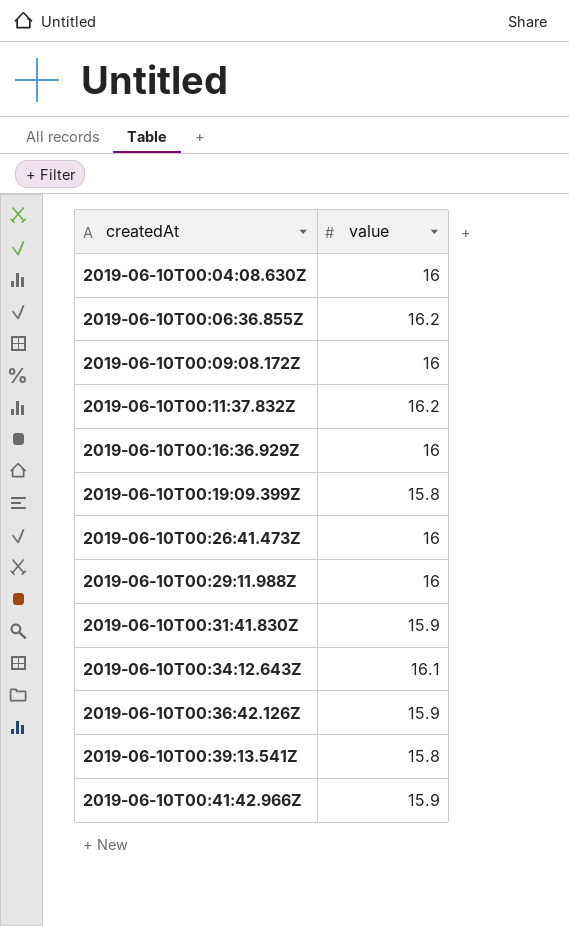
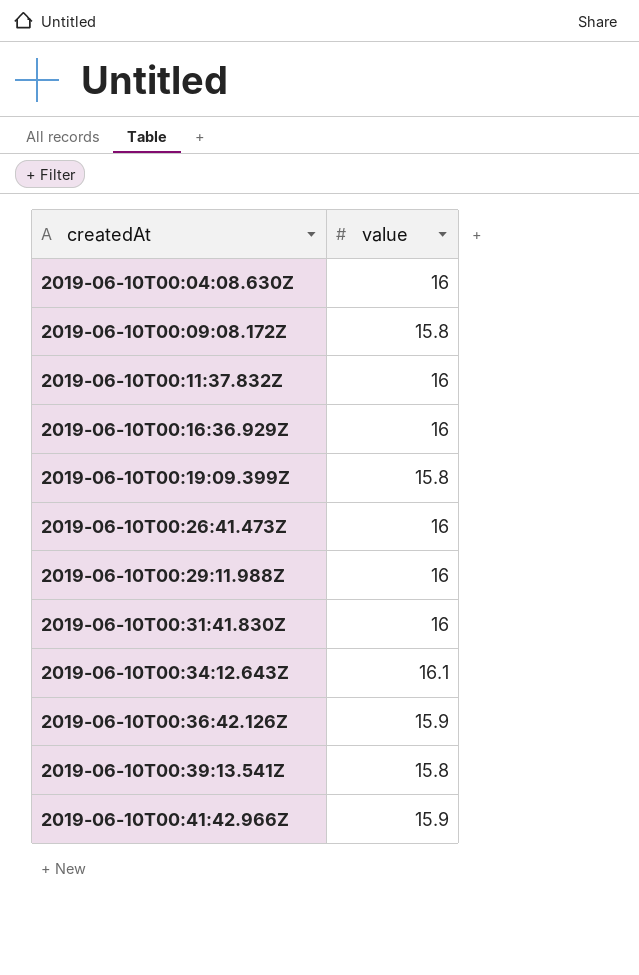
row 2019-06-10T00:06:36.855Z: 16.2 -> none
2019-06-10T00:09:08.172Z | value: 16 -> 15.8
2019-06-10T00:11:37.832Z | value: 16.2 -> 16
2019-06-10T00:31:41.830Z | value: 15.9 -> 16

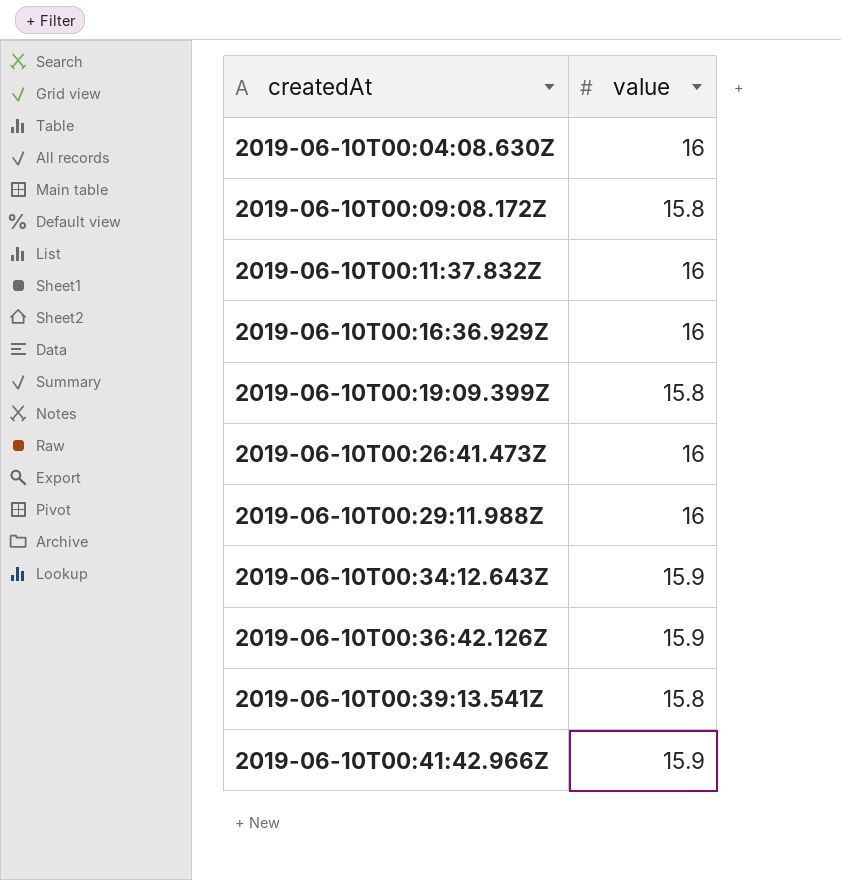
row 2019-06-10T00:31:41.830Z: 16 -> none
2019-06-10T00:34:12.643Z | value: 16.1 -> 15.9

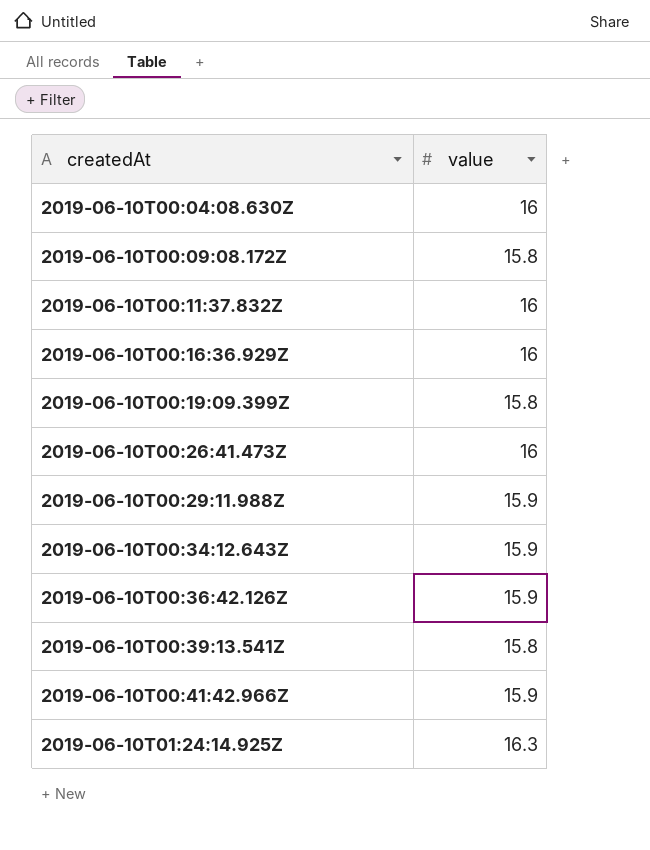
2019-06-10T00:29:11.988Z | value: 16 -> 15.9
row 2019-06-10T01:24:14.925Z: none -> 16.3

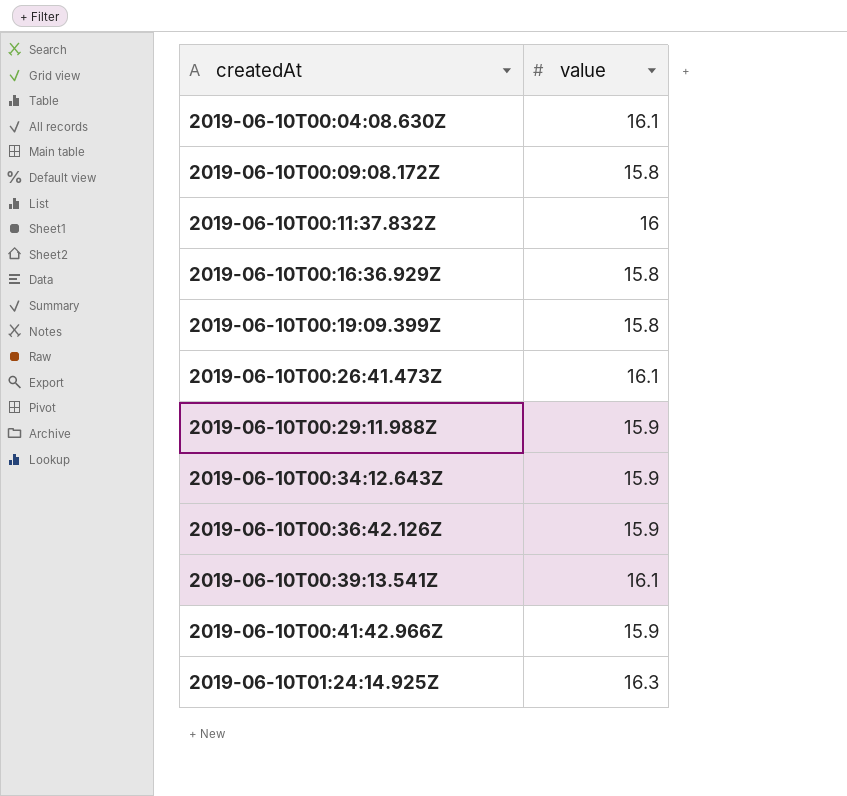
2019-06-10T00:04:08.630Z | value: 16 -> 16.1
2019-06-10T00:16:36.929Z | value: 16 -> 15.8
2019-06-10T00:26:41.473Z | value: 16 -> 16.1
2019-06-10T00:39:13.541Z | value: 15.8 -> 16.1

